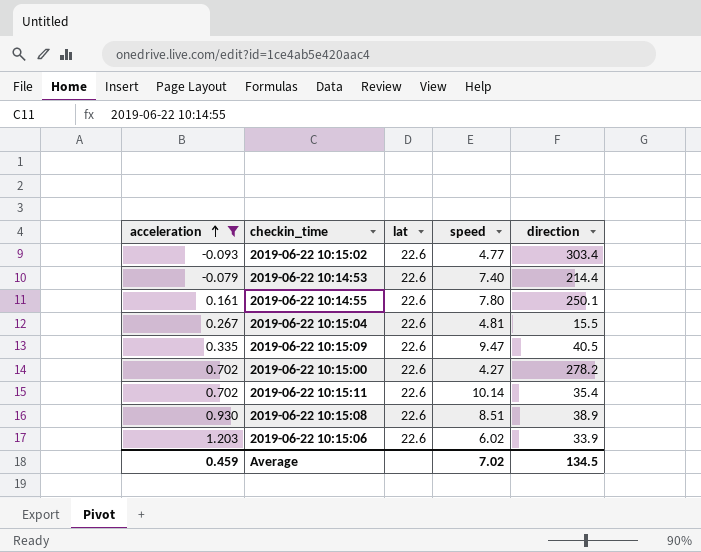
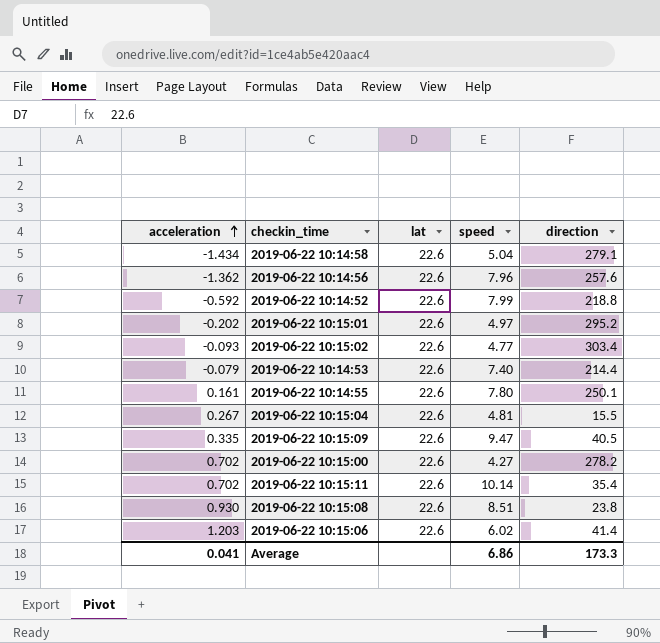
filter: acceleration >= -0.093 -> none
2019-06-22 10:15:08 | direction: 38.9 -> 23.8
2019-06-22 10:15:06 | direction: 33.9 -> 41.4
Average | acceleration: 0.459 -> 0.041
Average | speed: 7.02 -> 6.86
Average | direction: 134.5 -> 173.3

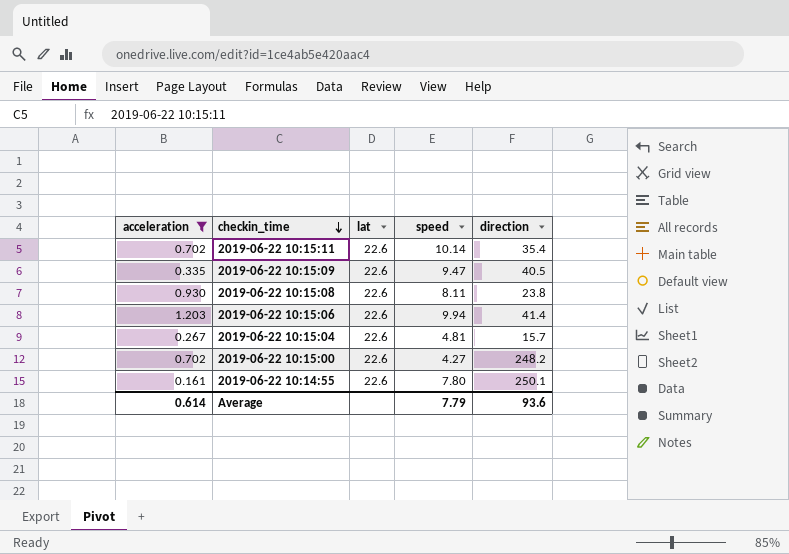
filter: none -> acceleration >= 0.161
row order: acceleration ascending -> checkin_time descending
2019-06-22 10:15:08 | speed: 8.51 -> 8.11
2019-06-22 10:15:06 | speed: 6.02 -> 9.94
2019-06-22 10:15:04 | direction: 15.5 -> 15.7
2019-06-22 10:15:00 | direction: 278.2 -> 248.2
Average | acceleration: 0.041 -> 0.614
Average | speed: 6.86 -> 7.79
Average | direction: 173.3 -> 93.6

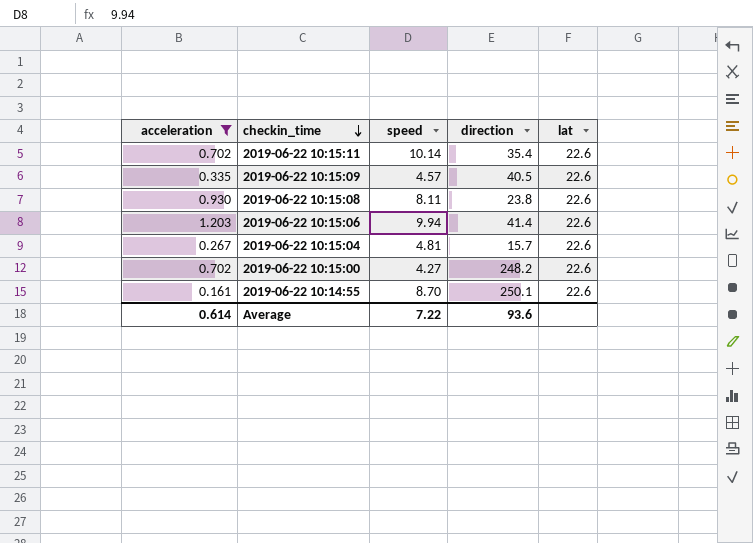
column lat | position: 3 -> 5
2019-06-22 10:15:09 | speed: 9.47 -> 4.57
2019-06-22 10:14:55 | speed: 7.80 -> 8.70
Average | speed: 7.79 -> 7.22

